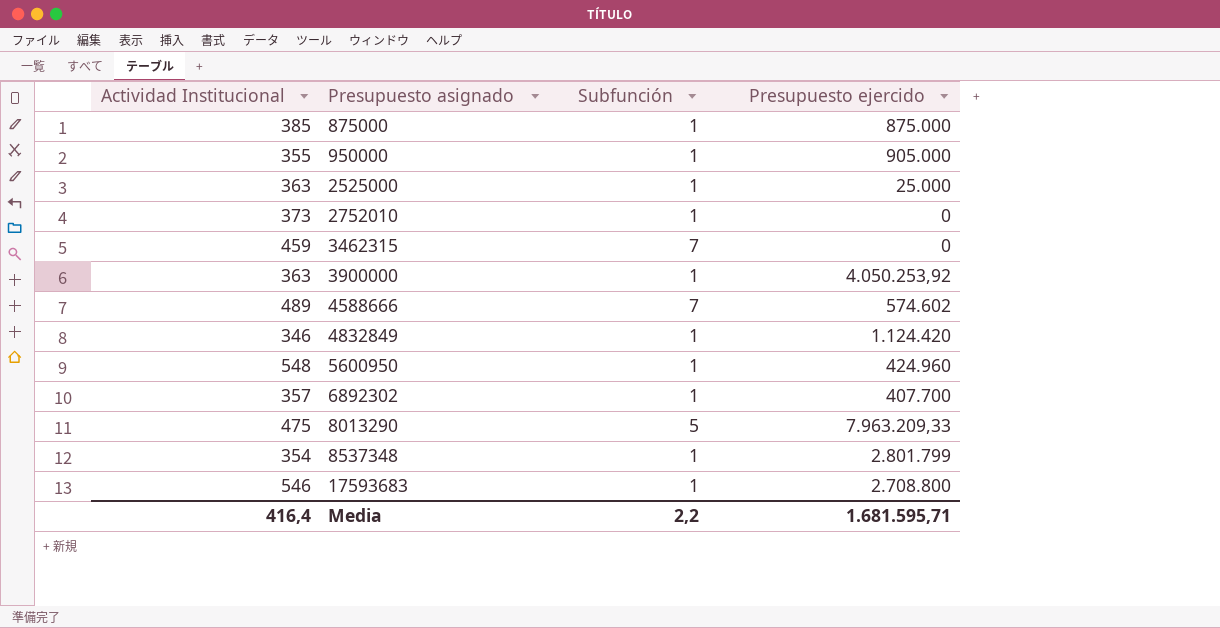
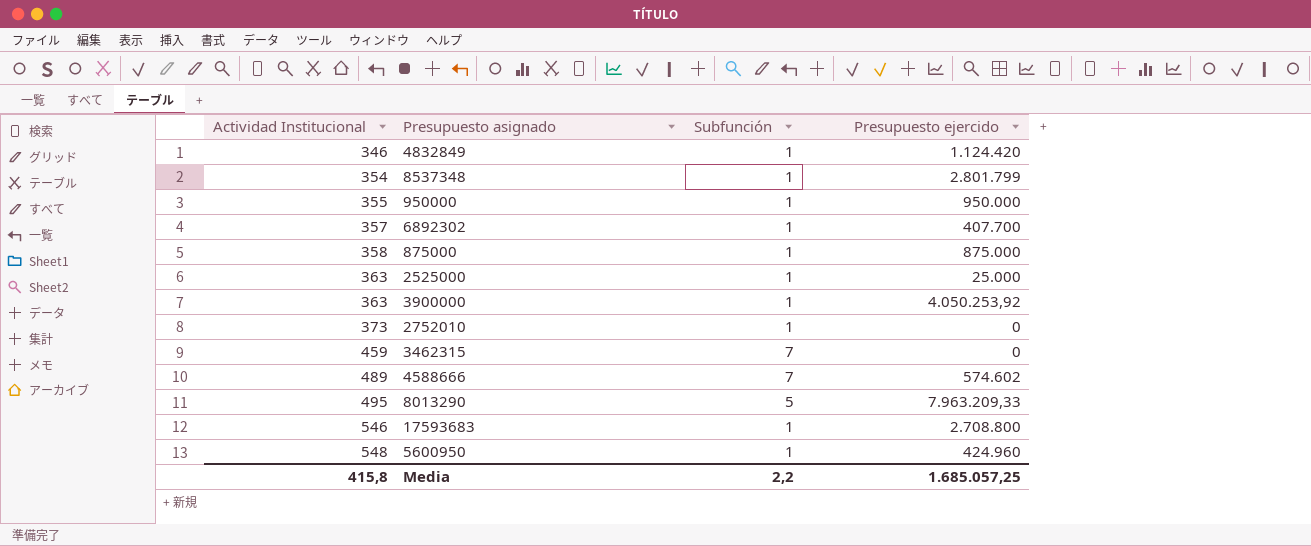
row order: Presupuesto asignado ascending -> Actividad Institucional ascending
950000 | Presupuesto ejercido: 905.000 -> 950.000
875000 | Actividad Institucional: 385 -> 358
8013290 | Actividad Institucional: 475 -> 495
Media | Actividad Institucional: 416,4 -> 415,8
Media | Presupuesto ejercido: 1.681.595,71 -> 1.685.057,25

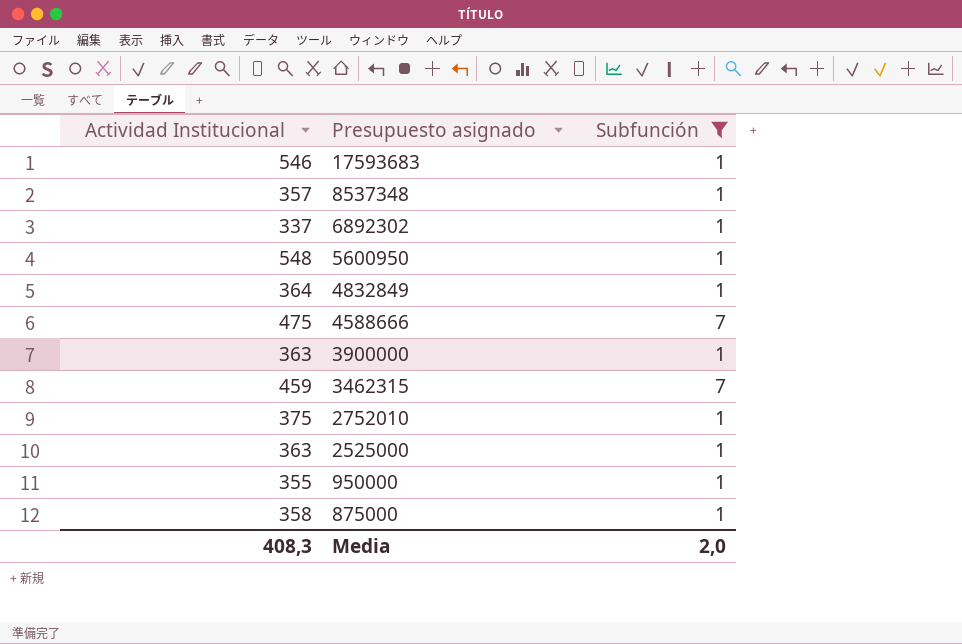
filter: none -> Subfunción != 5
row order: Actividad Institucional ascending -> Presupuesto asignado descending
column Presupuesto ejercido | position: 4 -> none
8537348 | Actividad Institucional: 354 -> 357
6892302 | Actividad Institucional: 357 -> 337
4832849 | Actividad Institucional: 346 -> 364
4588666 | Actividad Institucional: 489 -> 475
2752010 | Actividad Institucional: 373 -> 375
Media | Actividad Institucional: 415,8 -> 408,3
Media | Subfunción: 2,2 -> 2,0

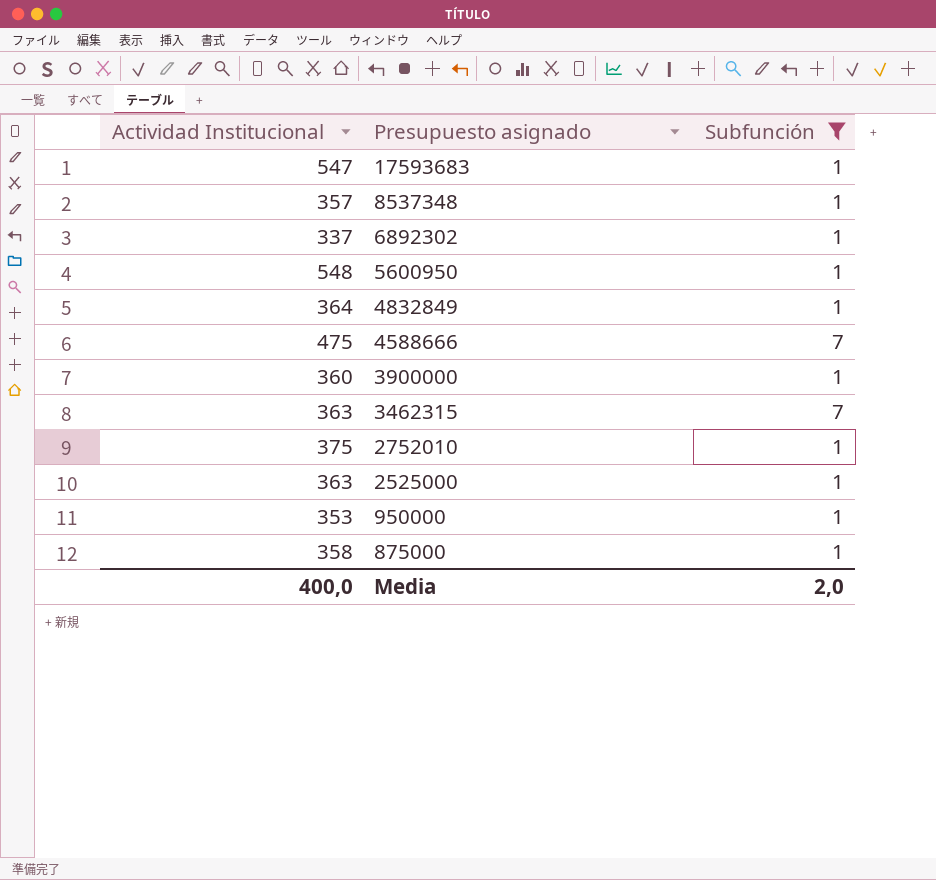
17593683 | Actividad Institucional: 546 -> 547
3900000 | Actividad Institucional: 363 -> 360
3462315 | Actividad Institucional: 459 -> 363
950000 | Actividad Institucional: 355 -> 353
Media | Actividad Institucional: 408,3 -> 400,0

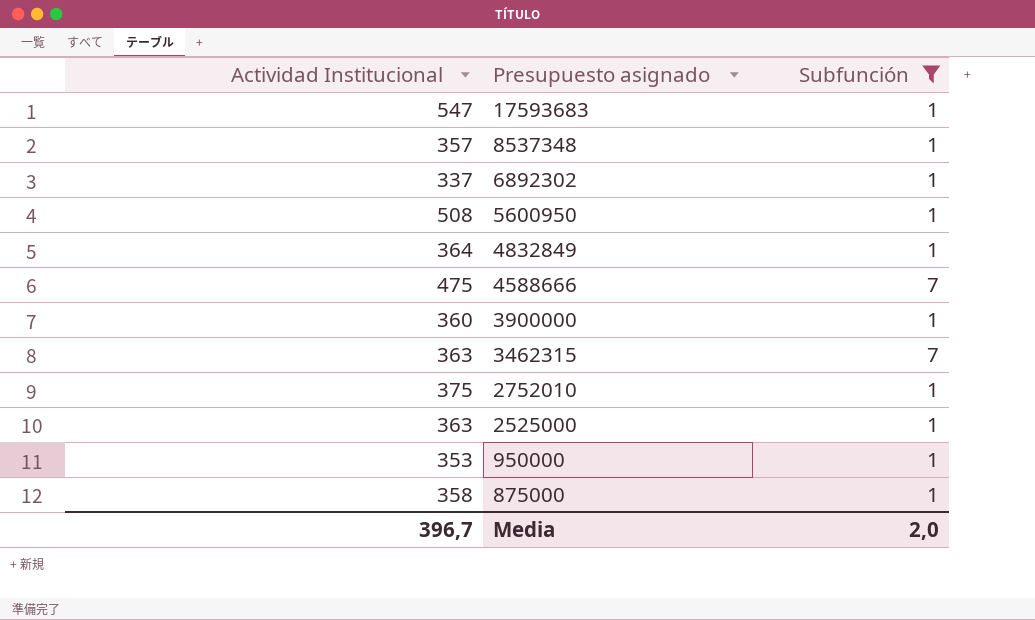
5600950 | Actividad Institucional: 548 -> 508
Media | Actividad Institucional: 400,0 -> 396,7

